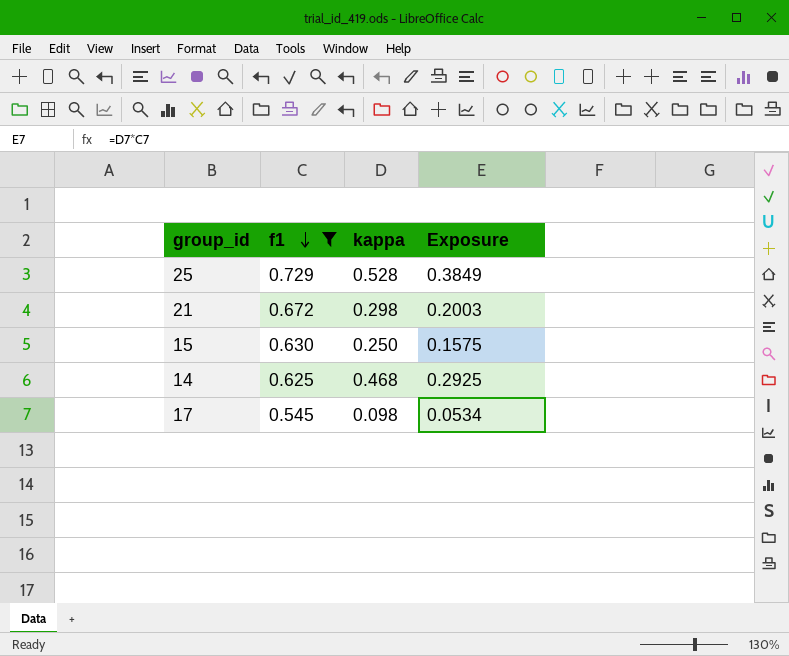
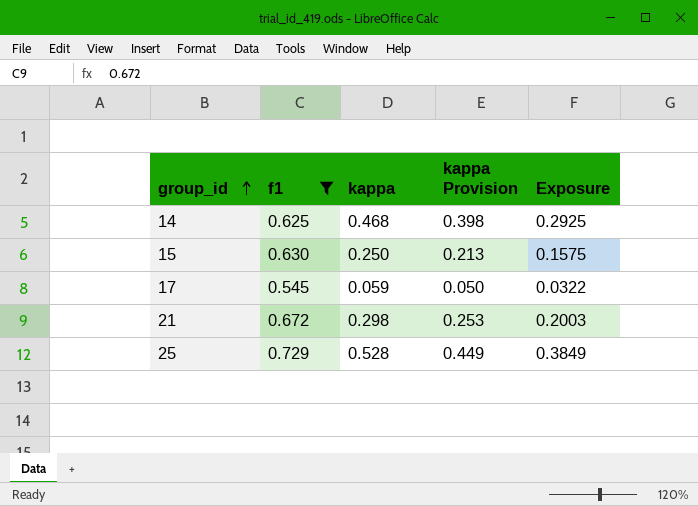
row order: f1 descending -> group_id ascending
column kappa Provision | formula: none -> [kappa] * 0.85
17 | kappa: 0.098 -> 0.059
17 | Exposure: 0.0534 -> 0.0322

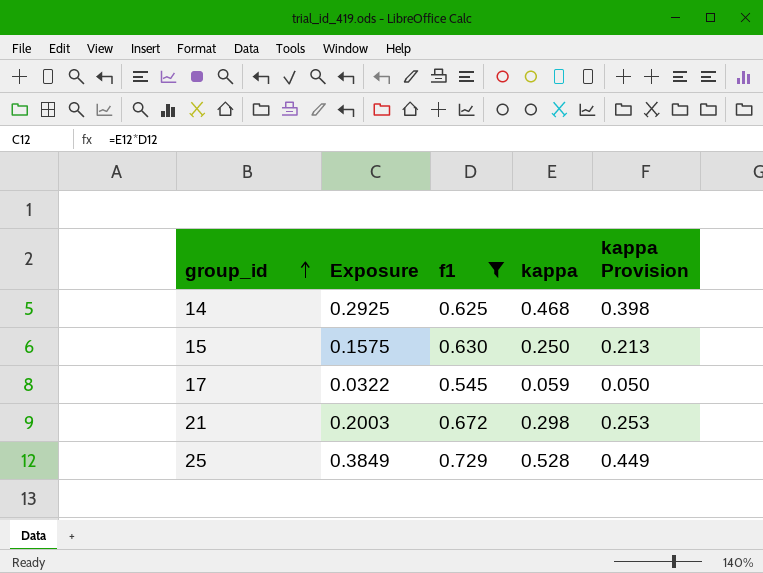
column Exposure | position: 5 -> 2

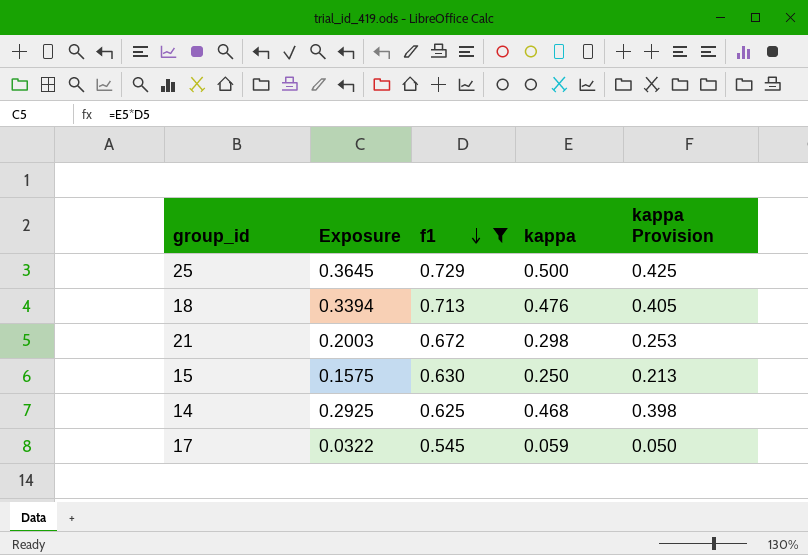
row order: group_id ascending -> f1 descending
25 | Exposure: 0.3849 -> 0.3645
25 | kappa: 0.528 -> 0.500
25 | kappa Provision: 0.449 -> 0.425
row 18: none -> 0.3394 | 0.713 | 0.476 | 0.405

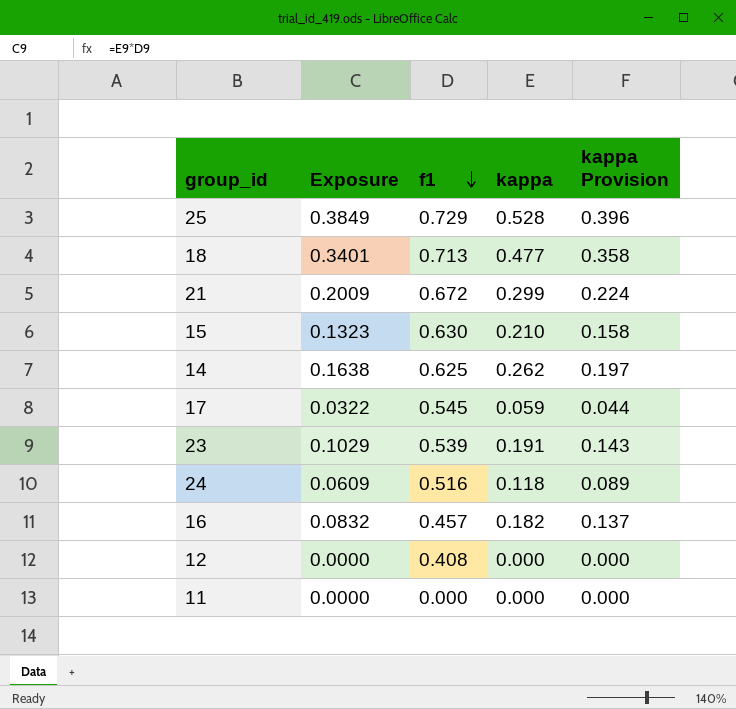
filter: f1 >= 0.545 -> none
column kappa Provision | formula: [kappa] * 0.85 -> [kappa] * 0.75
25 | Exposure: 0.3645 -> 0.3849
25 | kappa: 0.500 -> 0.528
18 | Exposure: 0.3394 -> 0.3401
18 | kappa: 0.476 -> 0.477
21 | Exposure: 0.2003 -> 0.2009
21 | kappa: 0.298 -> 0.299
15 | Exposure: 0.1575 -> 0.1323
15 | kappa: 0.250 -> 0.210
14 | Exposure: 0.2925 -> 0.1638
14 | kappa: 0.468 -> 0.262

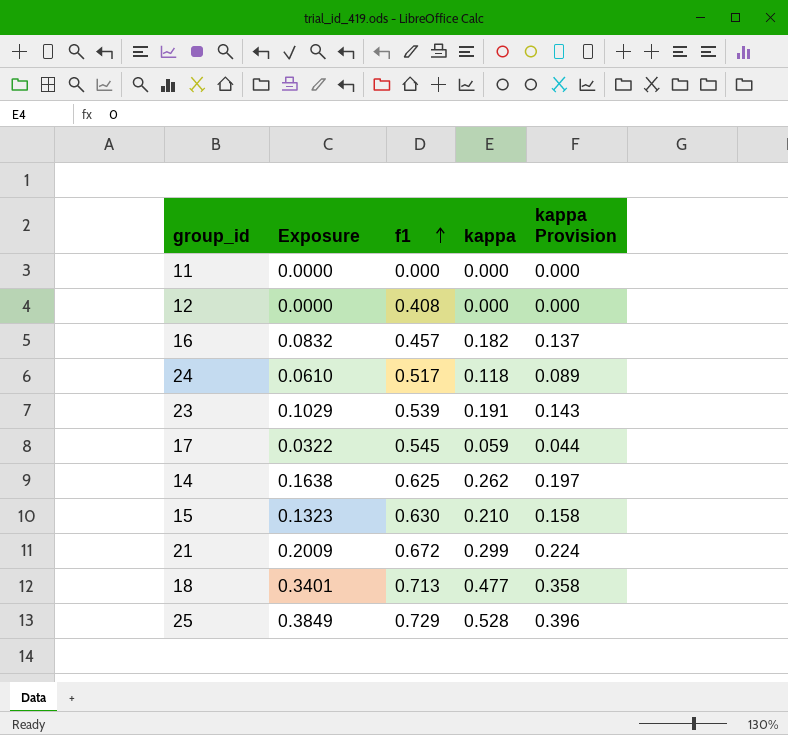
row order: f1 descending -> f1 ascending
24 | Exposure: 0.0609 -> 0.0610
24 | f1: 0.516 -> 0.517

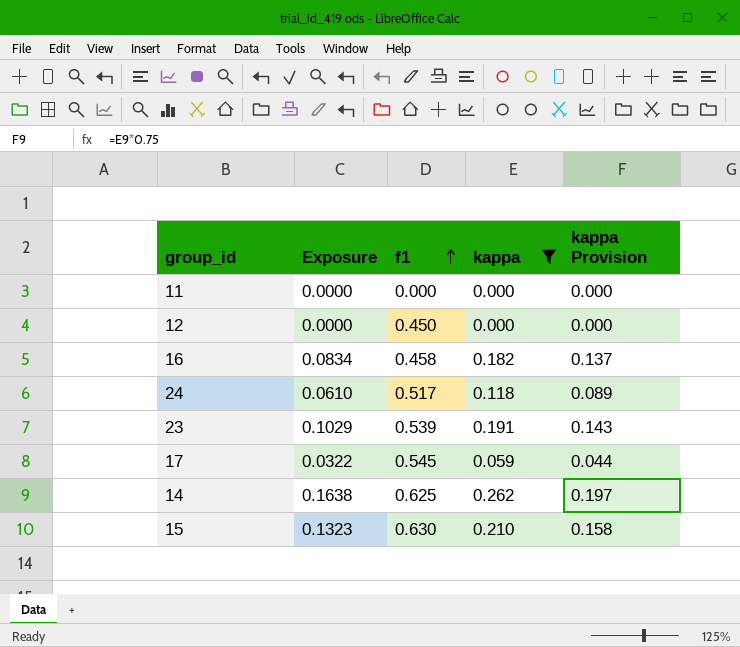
filter: none -> kappa <= 0.262
12 | f1: 0.408 -> 0.450
16 | Exposure: 0.0832 -> 0.0834
16 | f1: 0.457 -> 0.458

